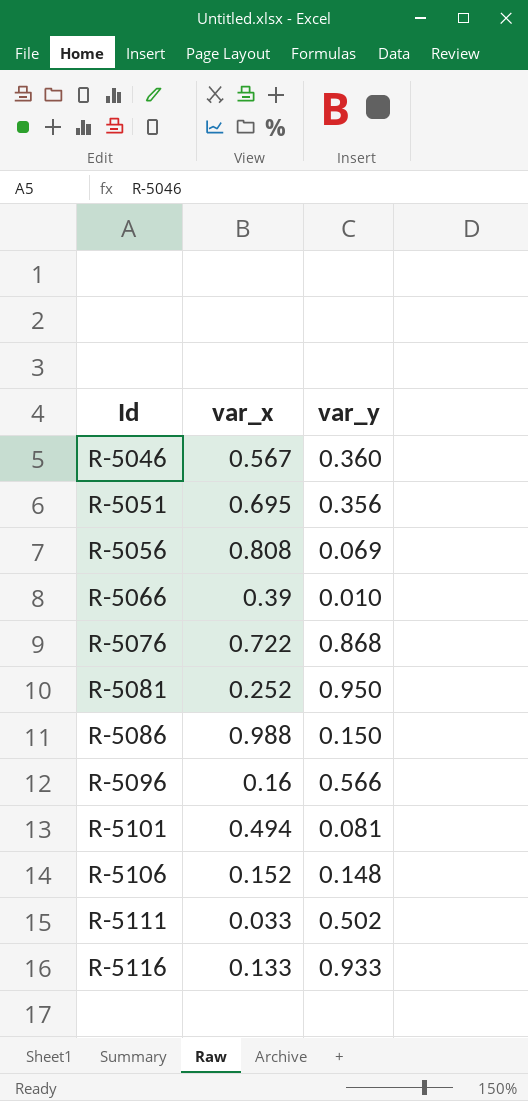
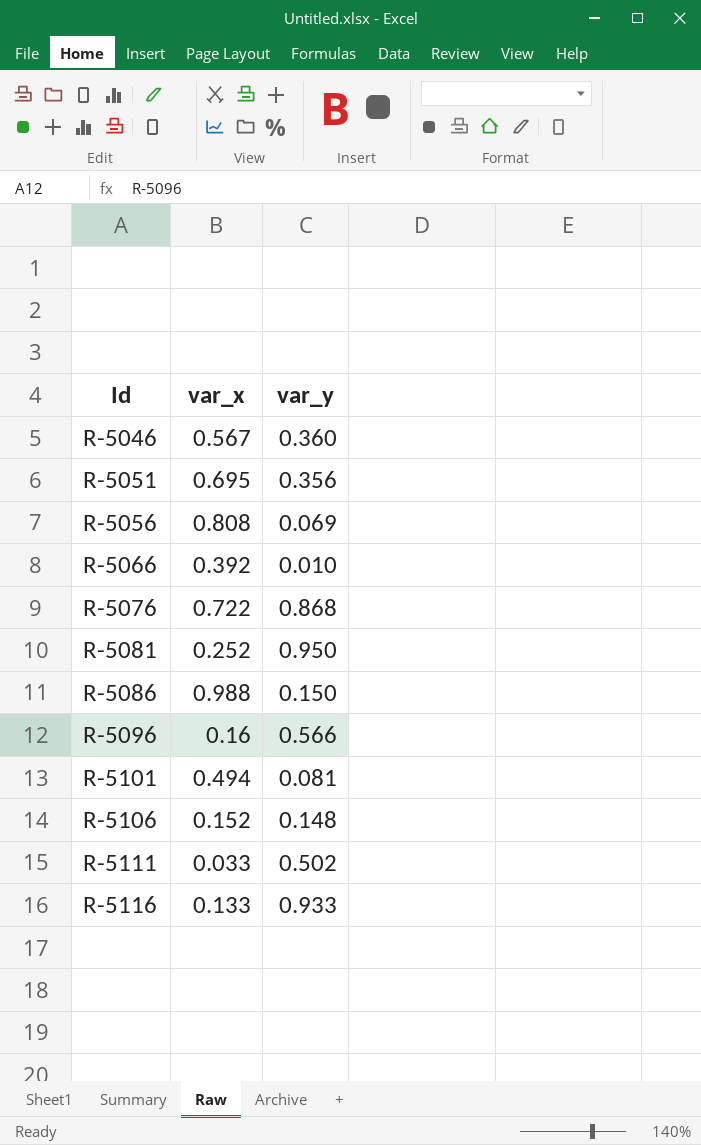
R-5066 | var_x: 0.39 -> 0.392

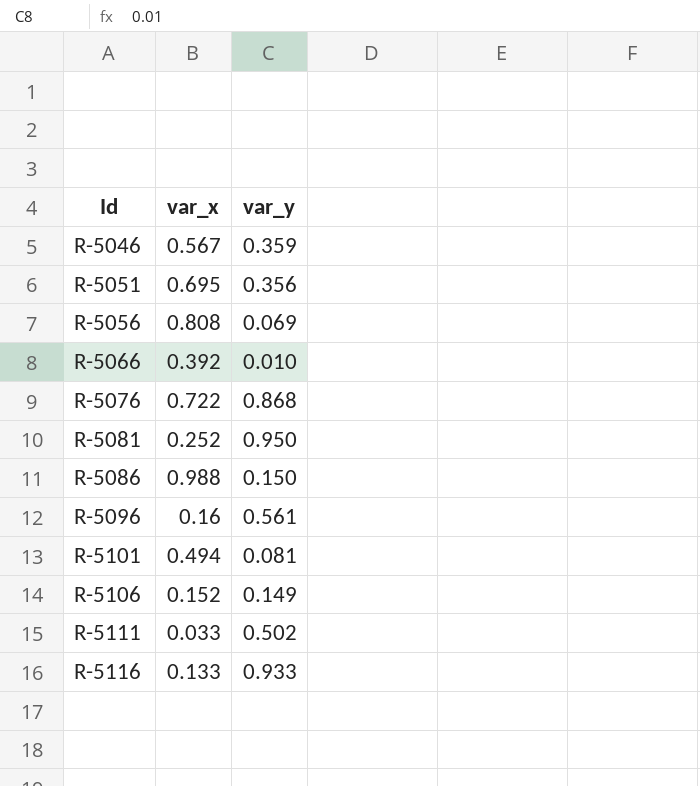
R-5046 | var_y: 0.360 -> 0.359
R-5096 | var_y: 0.566 -> 0.561
R-5106 | var_y: 0.148 -> 0.149

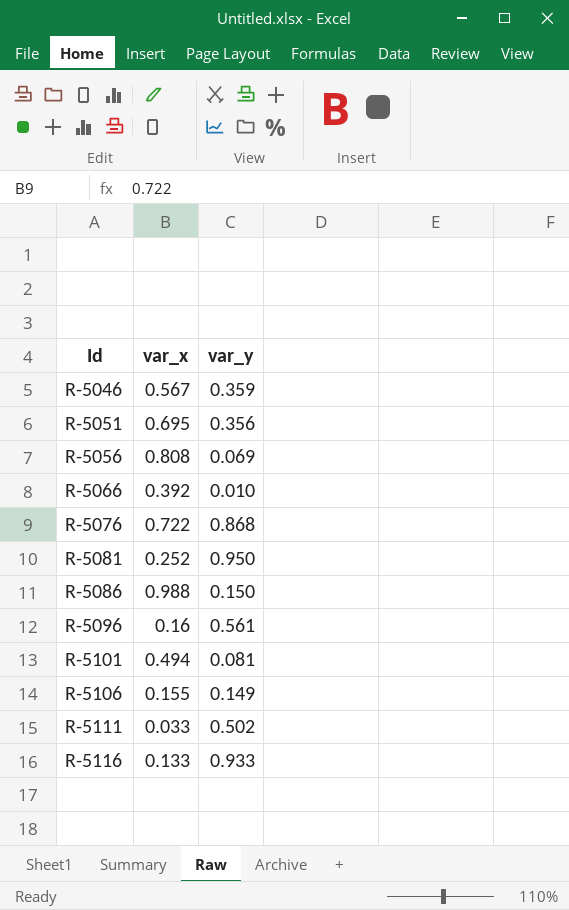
R-5106 | var_x: 0.152 -> 0.155

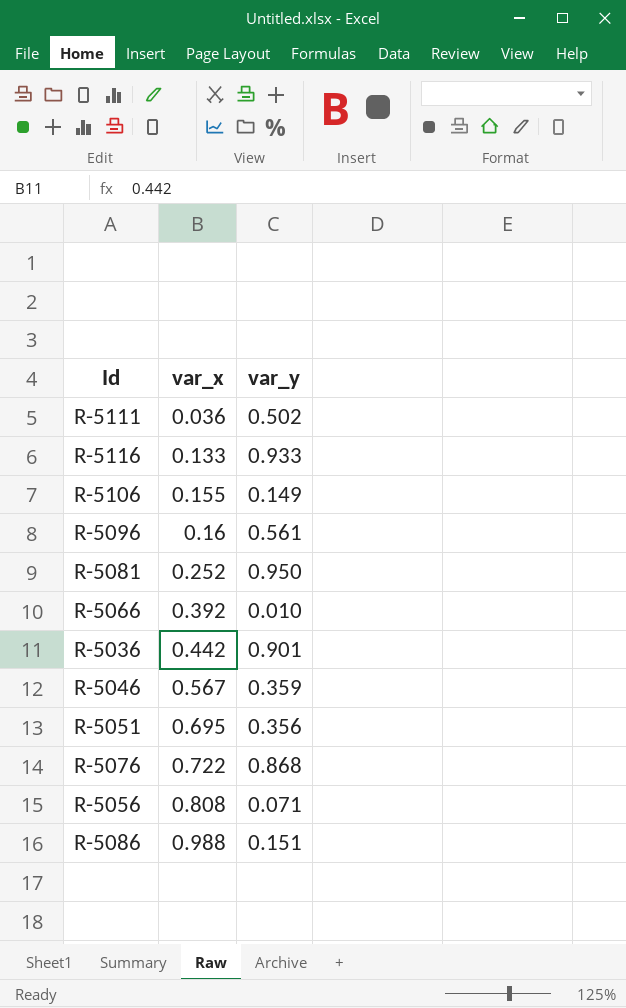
row order: Id ascending -> var_x ascending
row R-5101: 0.494 | 0.081 -> none
R-5111 | var_x: 0.033 -> 0.036
row R-5036: none -> 0.442 | 0.901
R-5056 | var_y: 0.069 -> 0.071
R-5086 | var_y: 0.150 -> 0.151

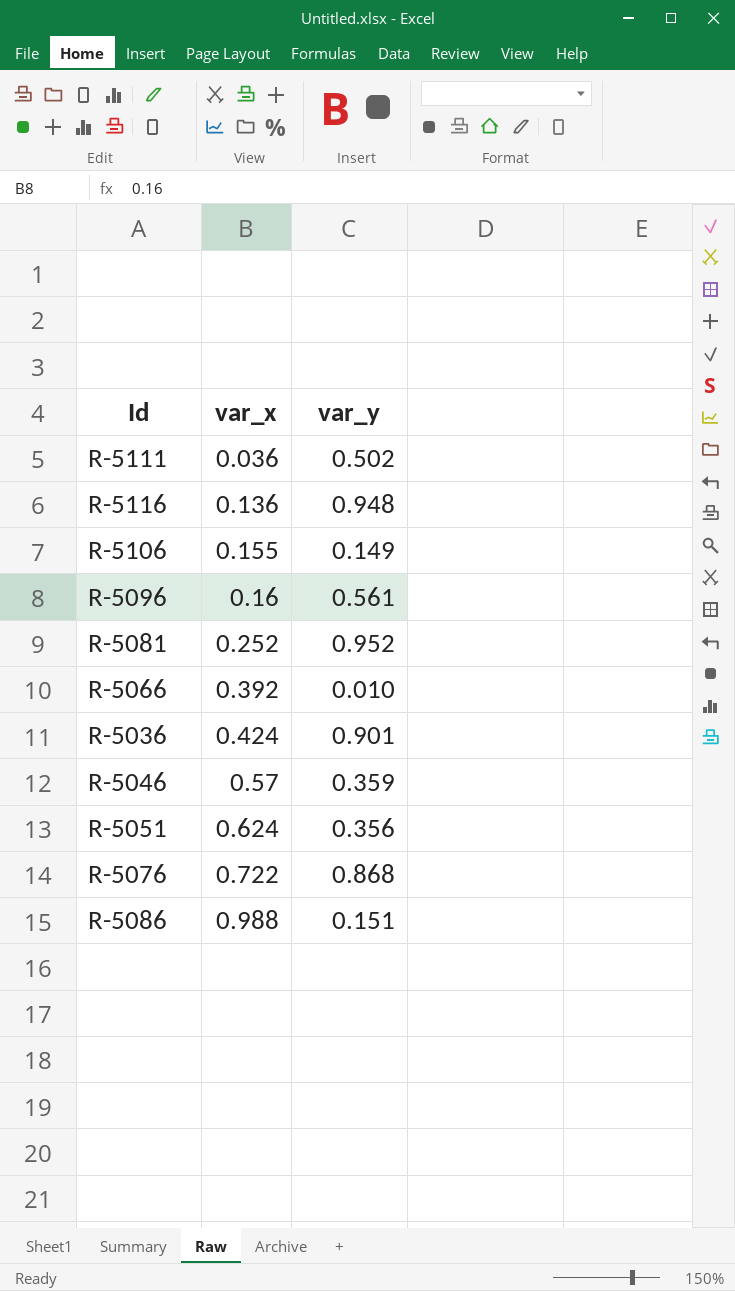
row R-5056: 0.808 | 0.071 -> none
R-5116 | var_x: 0.133 -> 0.136
R-5116 | var_y: 0.933 -> 0.948
R-5081 | var_y: 0.950 -> 0.952
R-5036 | var_x: 0.442 -> 0.424
R-5046 | var_x: 0.567 -> 0.57
R-5051 | var_x: 0.695 -> 0.624

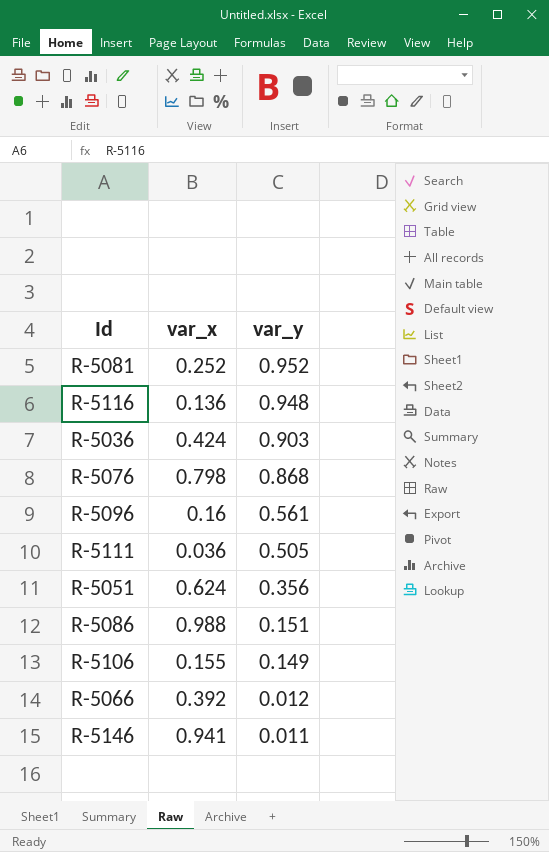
row order: var_x ascending -> var_y descending
row R-5046: 0.57 | 0.359 -> none
R-5036 | var_y: 0.901 -> 0.903
R-5076 | var_x: 0.722 -> 0.798
R-5111 | var_y: 0.502 -> 0.505
R-5066 | var_y: 0.010 -> 0.012
row R-5146: none -> 0.941 | 0.011

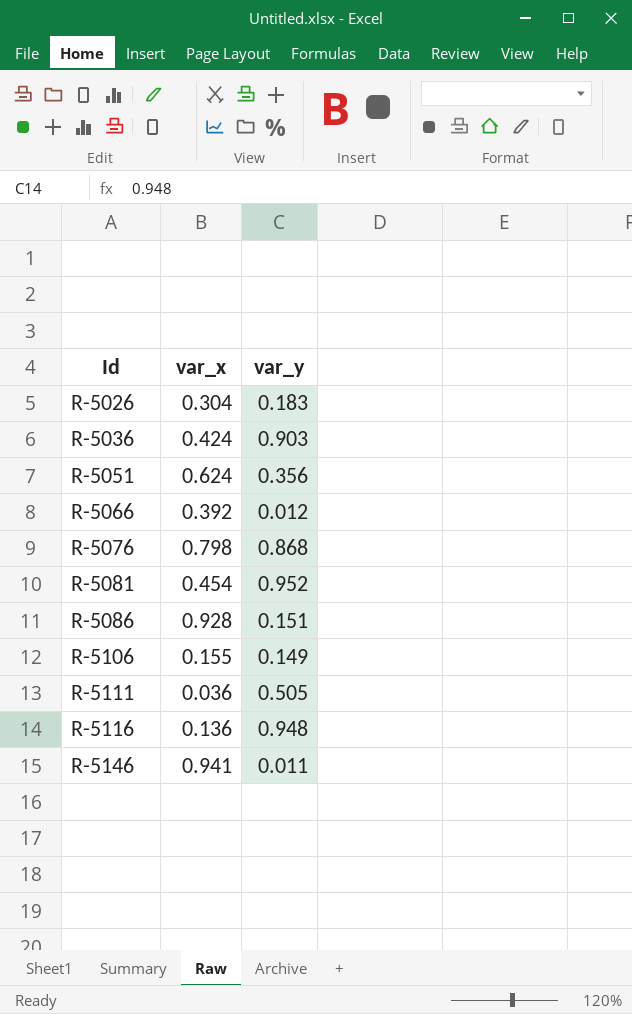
row order: var_y descending -> Id ascending
row R-5096: 0.16 | 0.561 -> none
row R-5026: none -> 0.304 | 0.183
R-5081 | var_x: 0.252 -> 0.454
R-5086 | var_x: 0.988 -> 0.928

